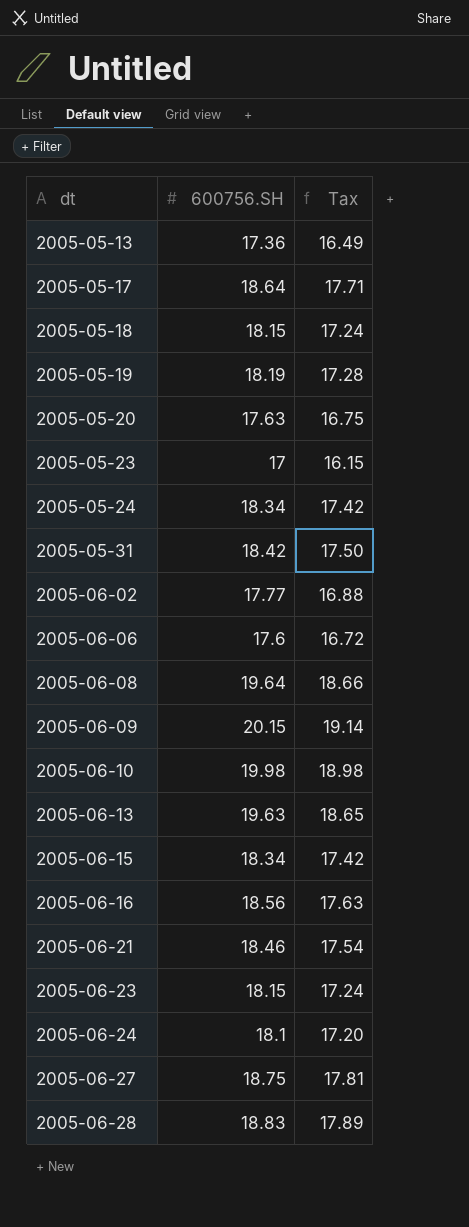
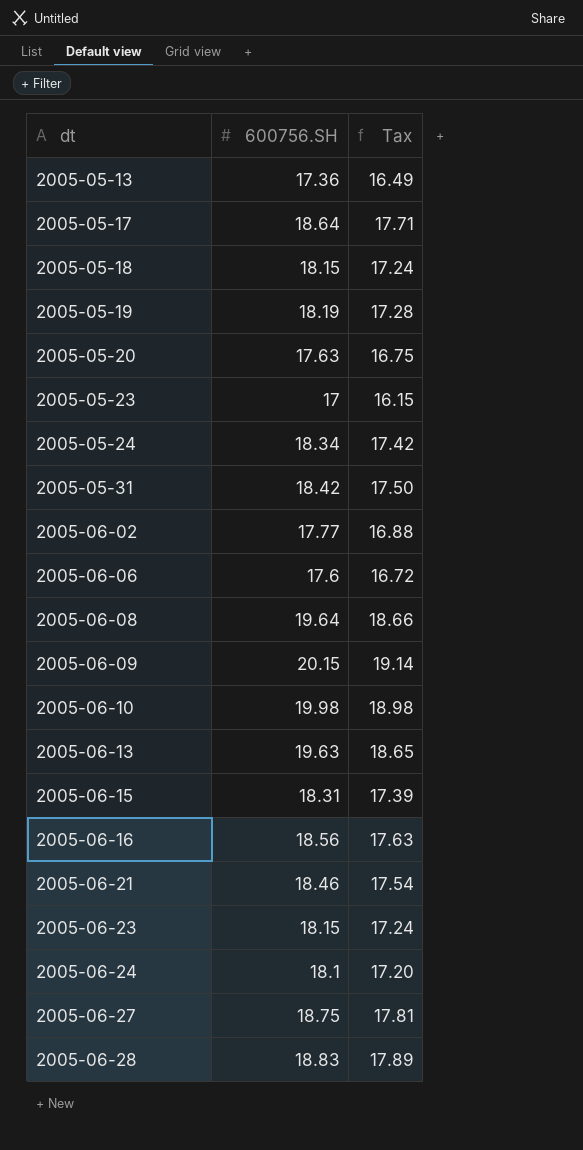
2005-06-15 | 600756.SH: 18.34 -> 18.31
2005-06-15 | Tax: 17.42 -> 17.39

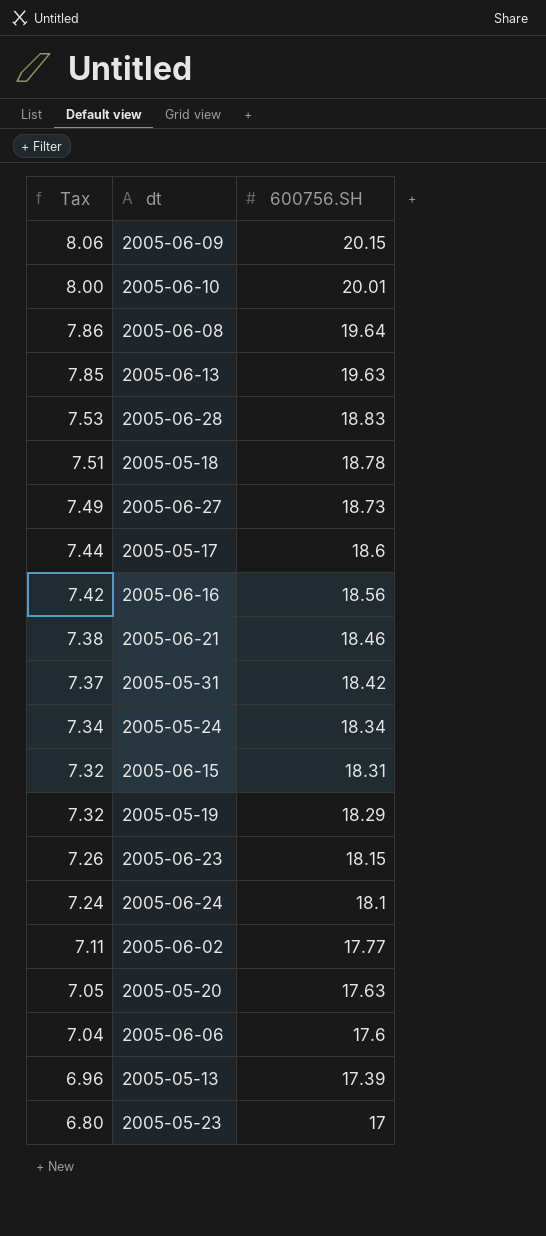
row order: dt ascending -> Tax descending
column Tax | formula: [600756.SH] * 0.95 -> [600756.SH] * 0.4
column Tax | position: 3 -> 1
2005-06-10 | 600756.SH: 19.98 -> 20.01
2005-05-18 | 600756.SH: 18.15 -> 18.78
2005-06-27 | 600756.SH: 18.75 -> 18.73
2005-05-17 | 600756.SH: 18.64 -> 18.6
2005-05-19 | 600756.SH: 18.19 -> 18.29
2005-05-13 | 600756.SH: 17.36 -> 17.39

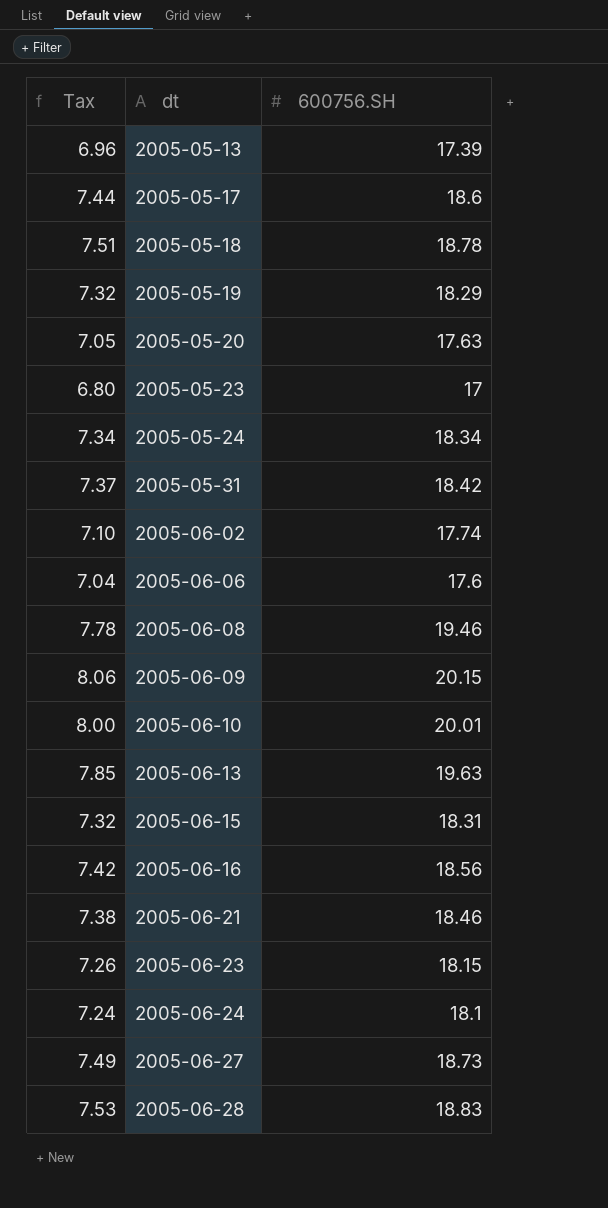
row order: Tax descending -> dt ascending
2005-06-02 | Tax: 7.11 -> 7.10
2005-06-02 | 600756.SH: 17.77 -> 17.74
2005-06-08 | Tax: 7.86 -> 7.78
2005-06-08 | 600756.SH: 19.64 -> 19.46

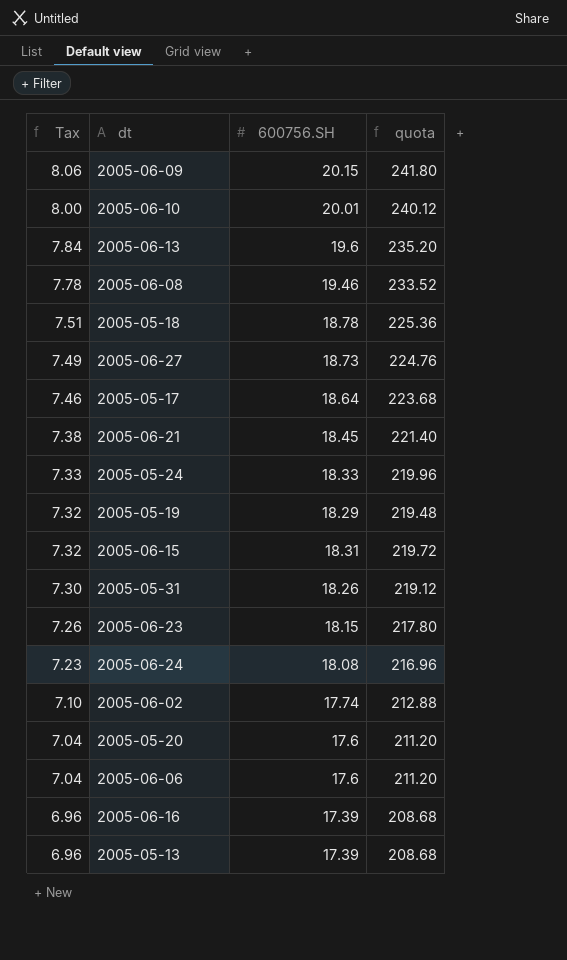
row order: dt ascending -> Tax descending
column quota | formula: none -> [600756.SH] * 12
row 2005-05-23: 6.80 | 17 -> none
row 2005-06-28: 7.53 | 18.83 -> none
2005-06-13 | Tax: 7.85 -> 7.84
2005-06-13 | 600756.SH: 19.63 -> 19.6
2005-05-17 | Tax: 7.44 -> 7.46
2005-05-17 | 600756.SH: 18.6 -> 18.64
2005-06-21 | 600756.SH: 18.46 -> 18.45
2005-05-24 | Tax: 7.34 -> 7.33
2005-05-24 | 600756.SH: 18.34 -> 18.33
2005-05-31 | Tax: 7.37 -> 7.30
2005-05-31 | 600756.SH: 18.42 -> 18.26
2005-06-24 | Tax: 7.24 -> 7.23
2005-06-24 | 600756.SH: 18.1 -> 18.08
2005-05-20 | Tax: 7.05 -> 7.04
2005-05-20 | 600756.SH: 17.63 -> 17.6
2005-06-16 | Tax: 7.42 -> 6.96
2005-06-16 | 600756.SH: 18.56 -> 17.39

